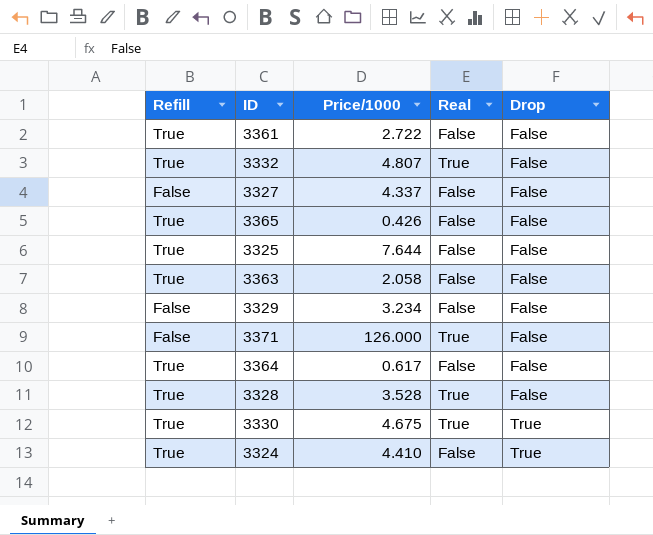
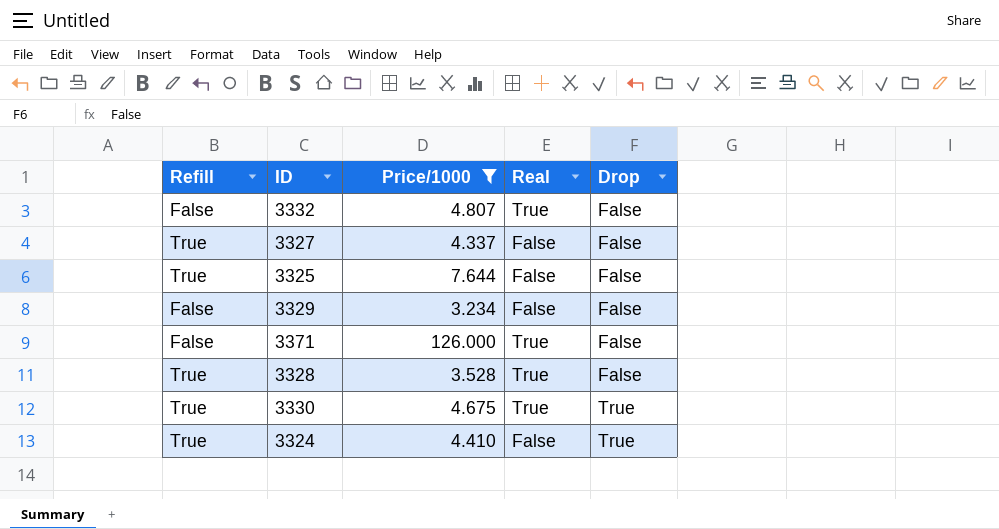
filter: none -> Price/1000 >= 3.234
3332 | Refill: True -> False
3327 | Refill: False -> True

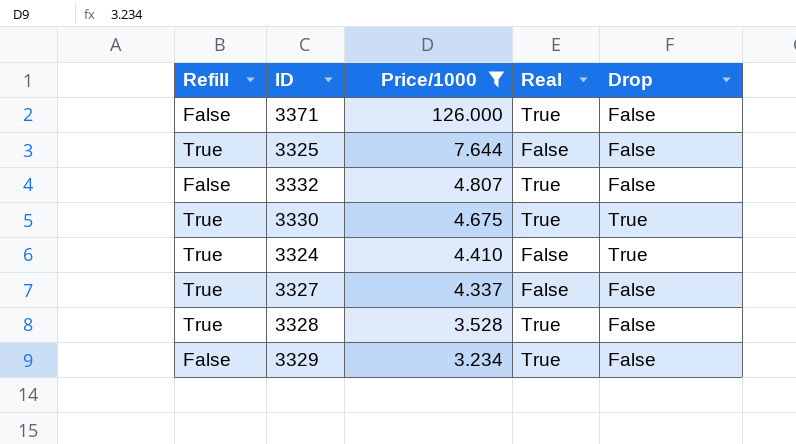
row order: Drop ascending -> Price/1000 descending
3329 | Real: False -> True

